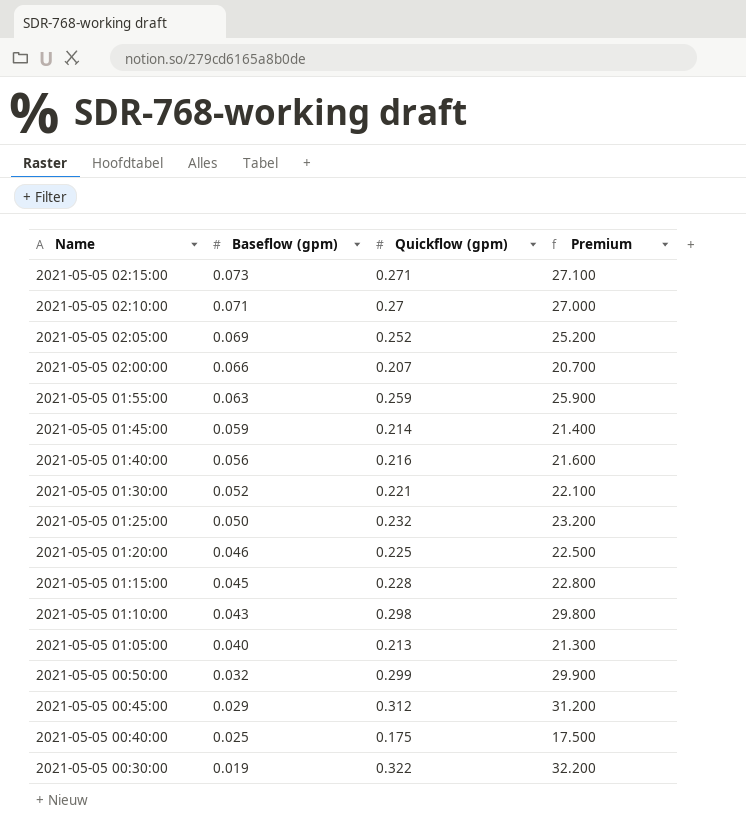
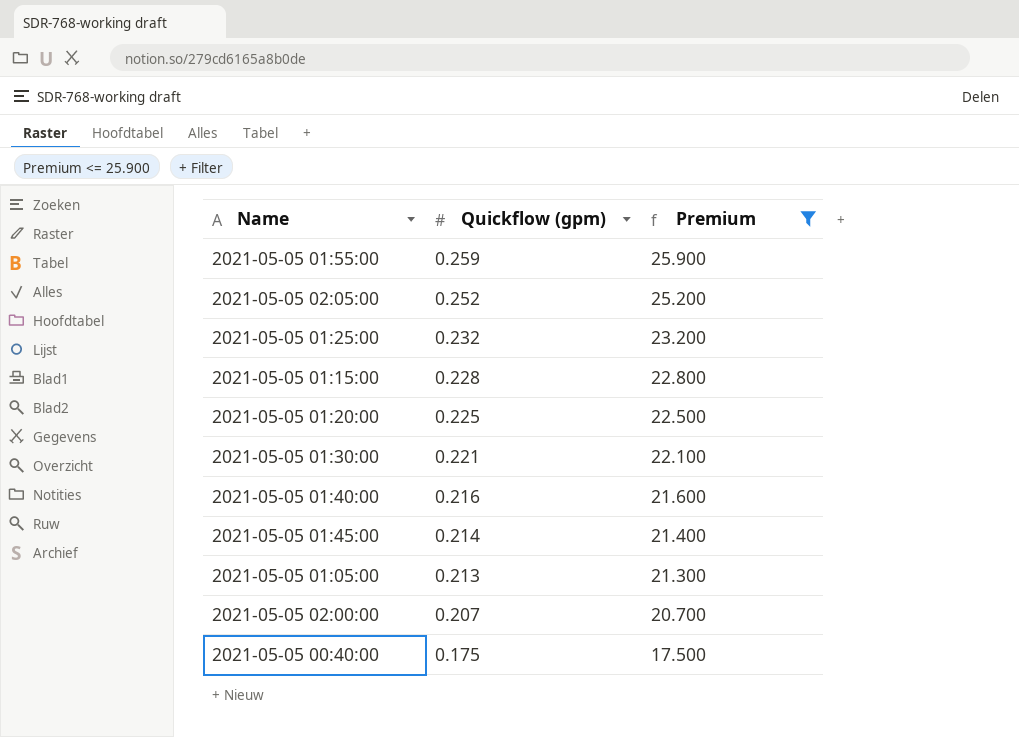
filter: none -> Premium <= 25.900
row order: Name descending -> Quickflow (gpm) descending
column Baseflow (gpm) | position: 2 -> none

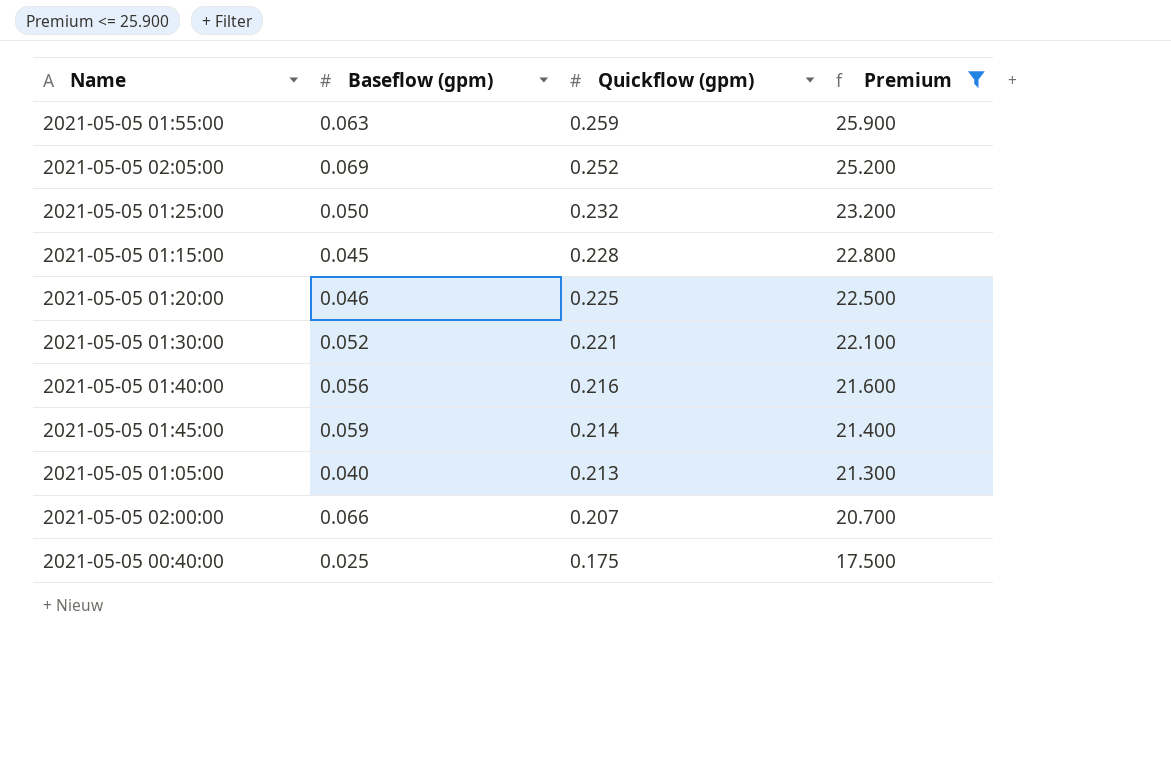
column Baseflow (gpm) | position: none -> 2

